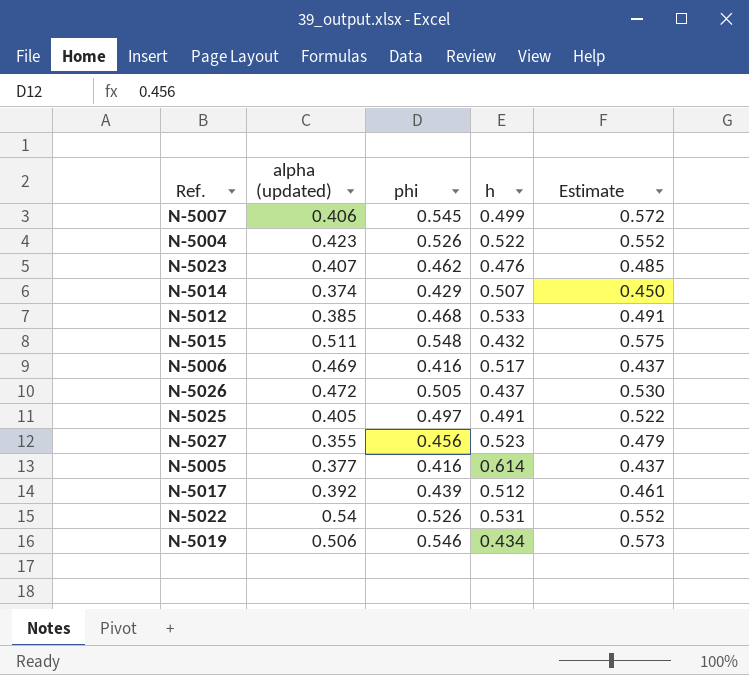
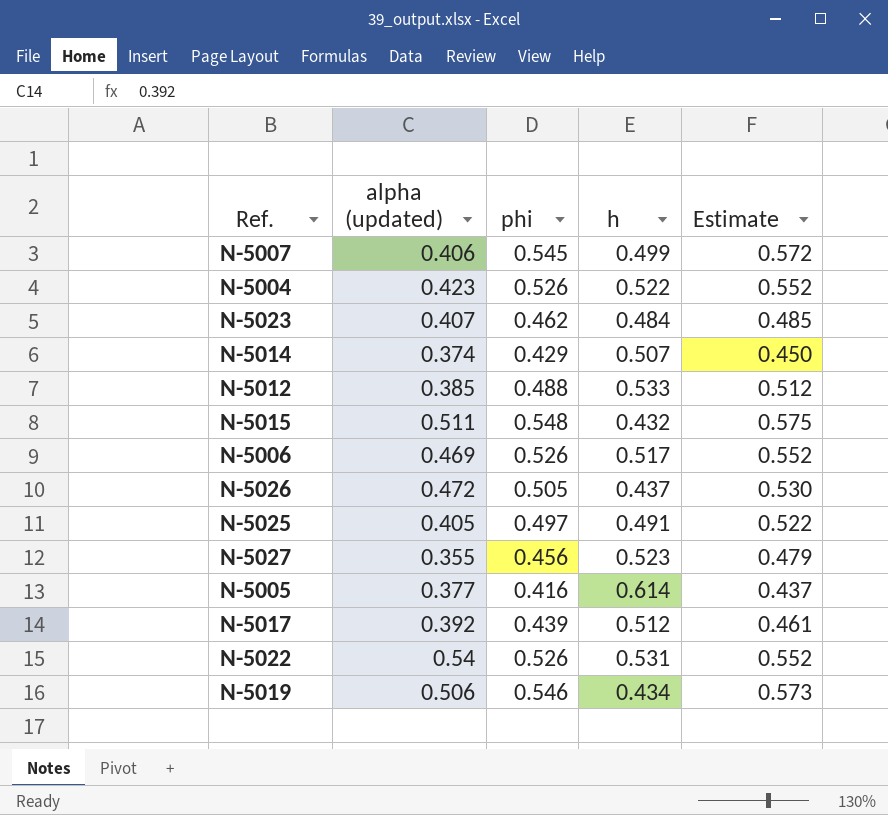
N-5023 | h: 0.476 -> 0.484
N-5012 | phi: 0.468 -> 0.488
N-5012 | Estimate: 0.491 -> 0.512
N-5006 | phi: 0.416 -> 0.526
N-5006 | Estimate: 0.437 -> 0.552

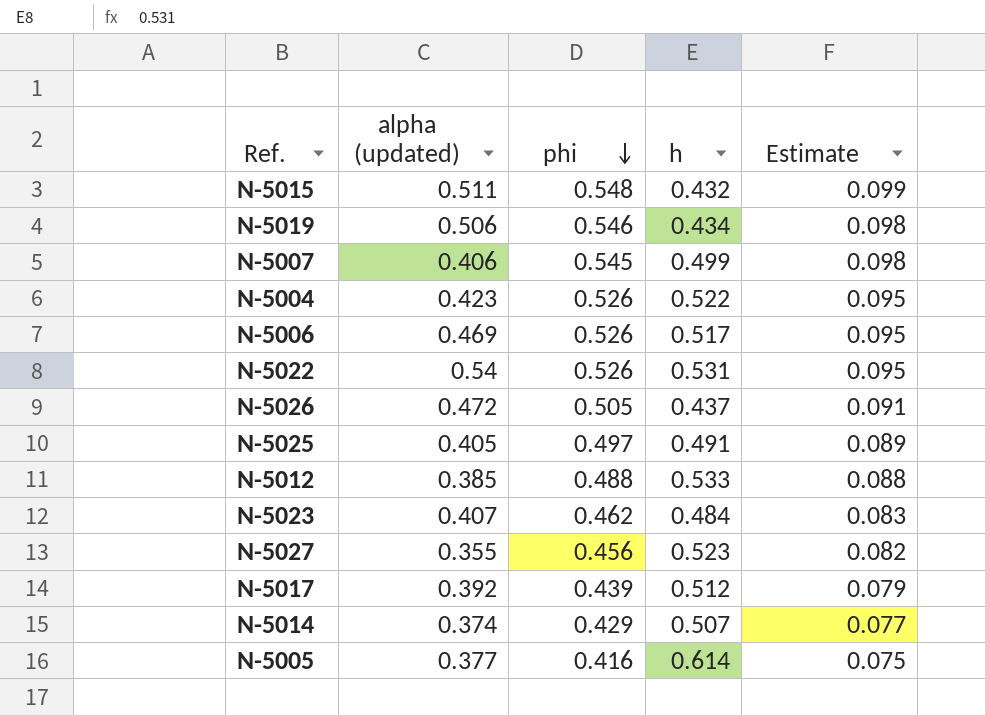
row order: none -> phi descending
column Estimate | formula: [phi] * 1.05 -> [phi] * 0.18

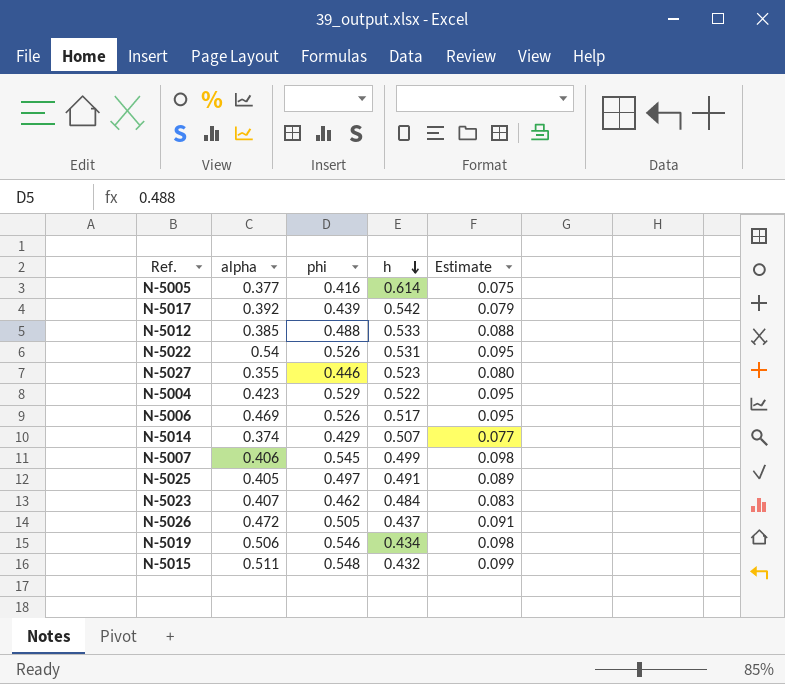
row order: phi descending -> h descending
column name: alpha (updated) -> alpha
N-5017 | h: 0.512 -> 0.542
N-5027 | phi: 0.456 -> 0.446
N-5027 | Estimate: 0.082 -> 0.080
N-5004 | phi: 0.526 -> 0.529

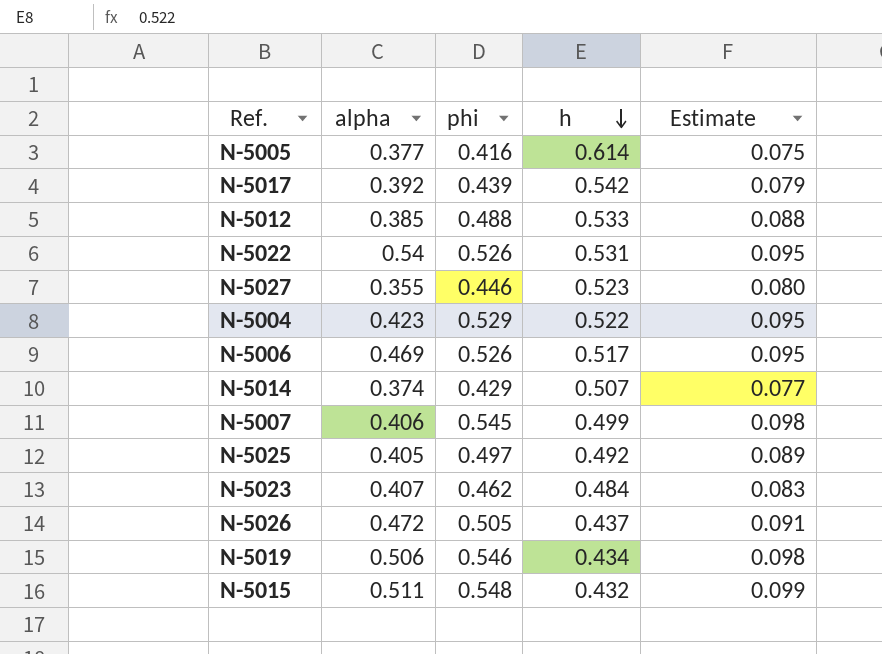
N-5025 | h: 0.491 -> 0.492

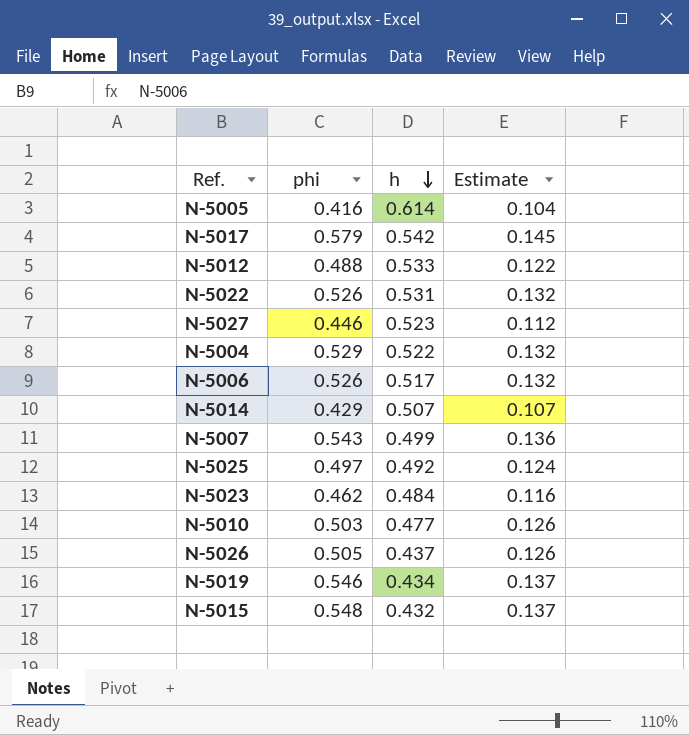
column alpha | position: 2 -> none
column Estimate | formula: [phi] * 0.18 -> [phi] * 0.25
N-5017 | phi: 0.439 -> 0.579
N-5007 | phi: 0.545 -> 0.543
row N-5010: none -> 0.503 | 0.477 | 0.126

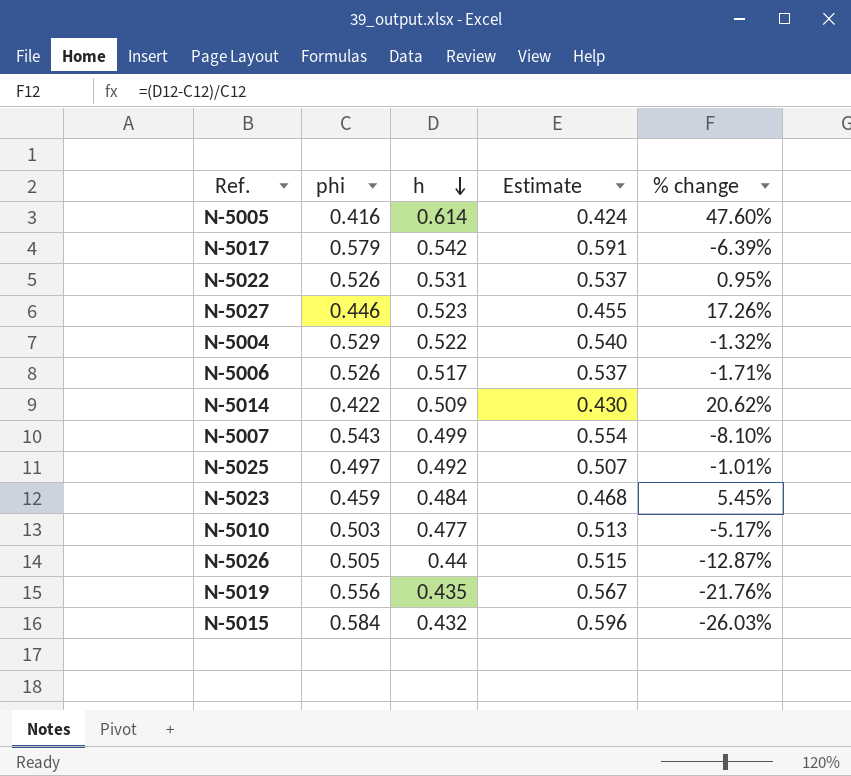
column Estimate | formula: [phi] * 0.25 -> [phi] * 1.02
column % change | formula: none -> ([h] - [phi]) / [phi]
row N-5012: 0.488 | 0.533 | 0.122 -> none
N-5014 | phi: 0.429 -> 0.422
N-5014 | h: 0.507 -> 0.509
N-5023 | phi: 0.462 -> 0.459
N-5026 | h: 0.437 -> 0.44
N-5019 | phi: 0.546 -> 0.556
N-5019 | h: 0.434 -> 0.435
N-5015 | phi: 0.548 -> 0.584

